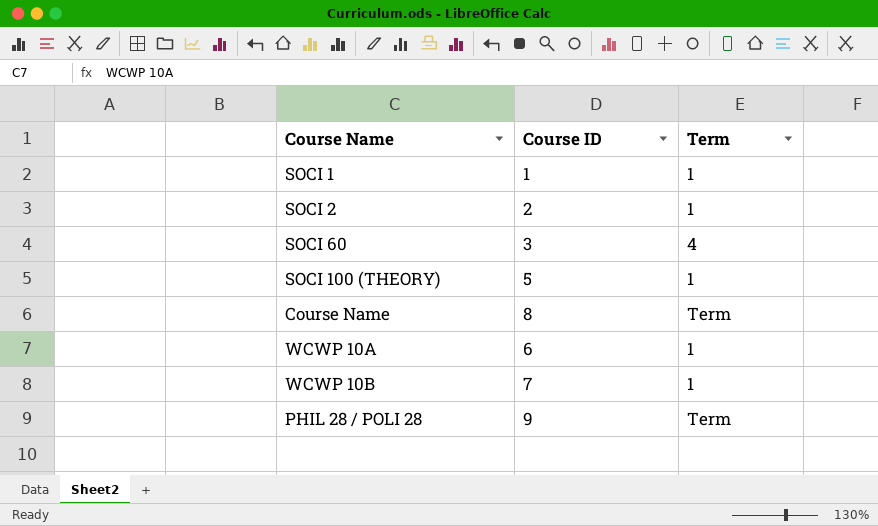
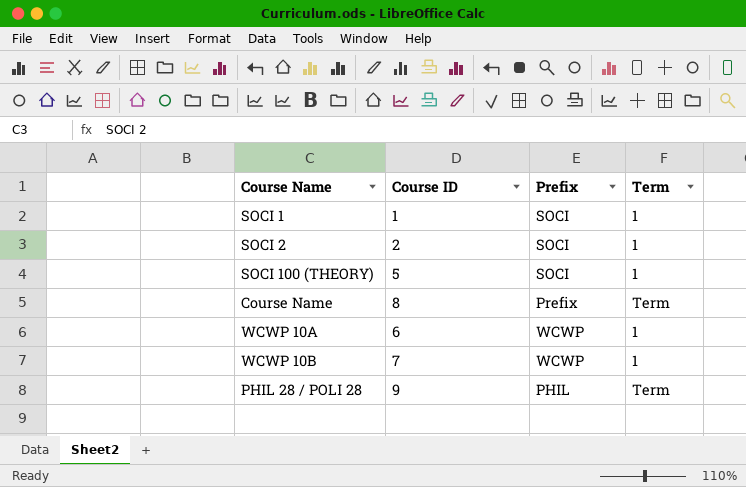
column Prefix | position: none -> 3
row SOCI 60: 3 | 4 -> none

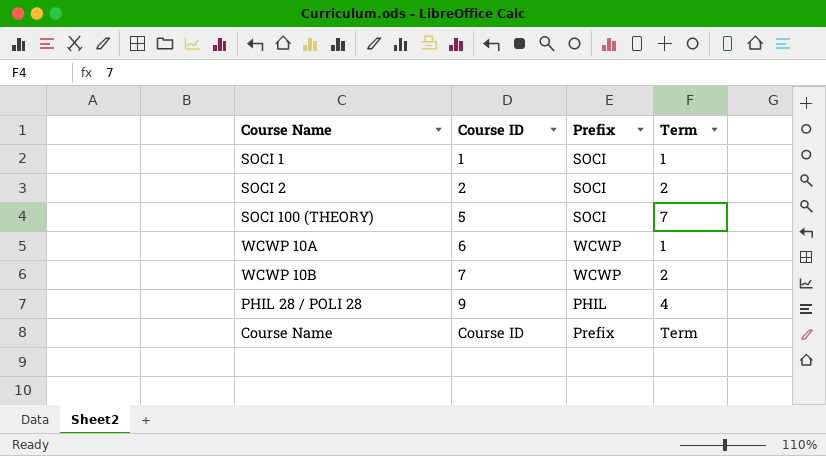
row order: none -> Course ID ascending
SOCI 2 | Term: 1 -> 2
SOCI 100 (THEORY) | Term: 1 -> 7
WCWP 10B | Term: 1 -> 2
PHIL 28 / POLI 28 | Term: Term -> 4
Course Name | Course ID: 8 -> Course ID

